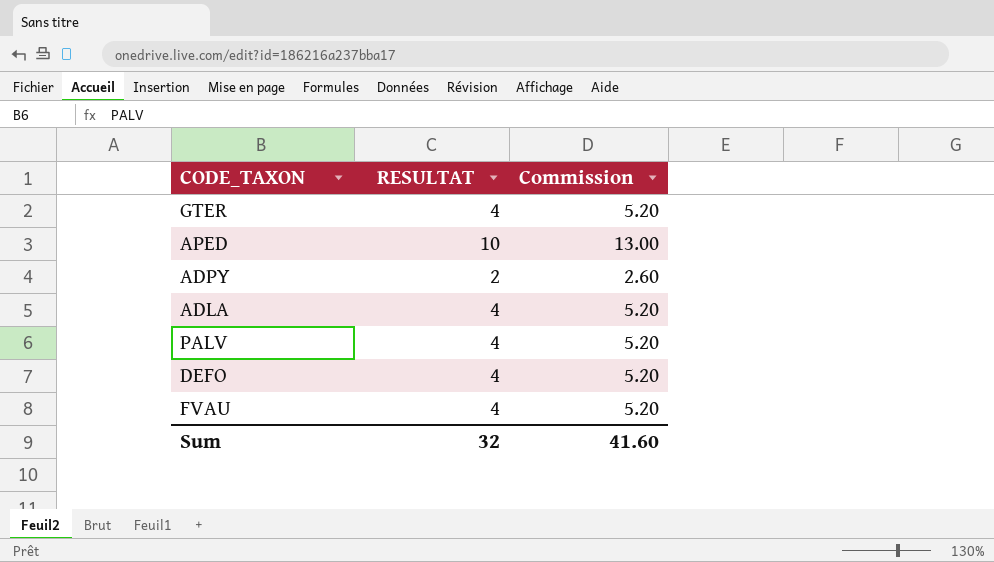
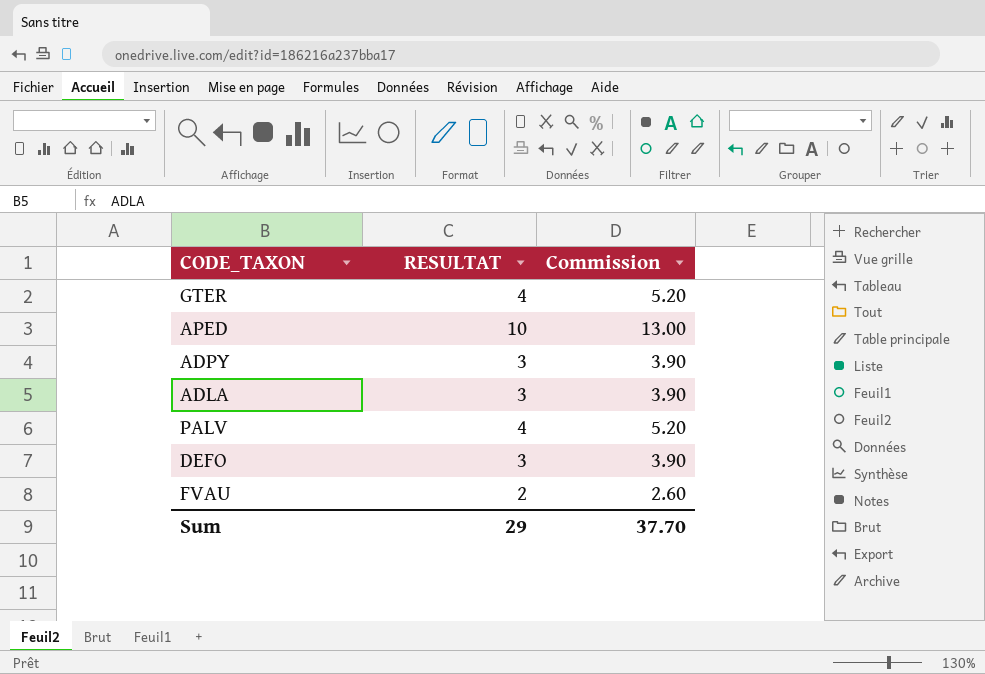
ADPY | RESULTAT: 2 -> 3
ADPY | Commission: 2.60 -> 3.90
ADLA | RESULTAT: 4 -> 3
ADLA | Commission: 5.20 -> 3.90
DEFO | RESULTAT: 4 -> 3
DEFO | Commission: 5.20 -> 3.90
FVAU | RESULTAT: 4 -> 2
FVAU | Commission: 5.20 -> 2.60
Sum | RESULTAT: 32 -> 29
Sum | Commission: 41.60 -> 37.70

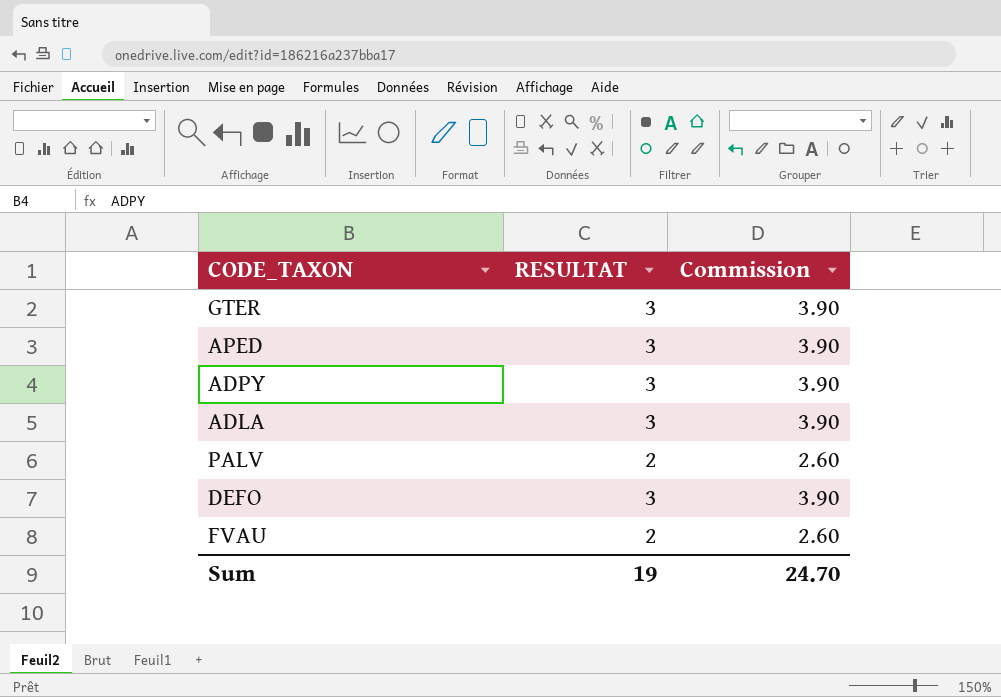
GTER | RESULTAT: 4 -> 3
GTER | Commission: 5.20 -> 3.90
APED | RESULTAT: 10 -> 3
APED | Commission: 13.00 -> 3.90
PALV | RESULTAT: 4 -> 2
PALV | Commission: 5.20 -> 2.60
Sum | RESULTAT: 29 -> 19
Sum | Commission: 37.70 -> 24.70

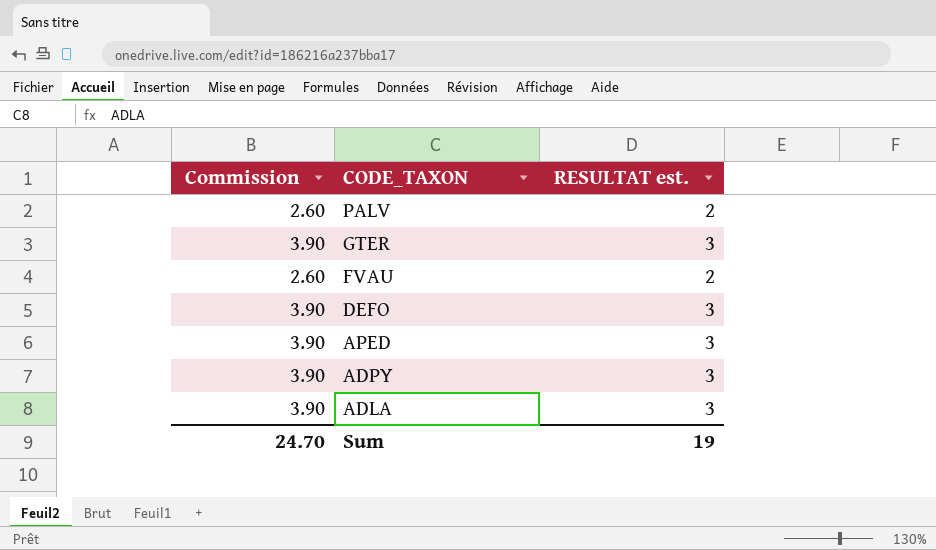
row order: none -> CODE_TAXON descending
column Commission | position: 3 -> 1
column name: RESULTAT -> RESULTAT est.

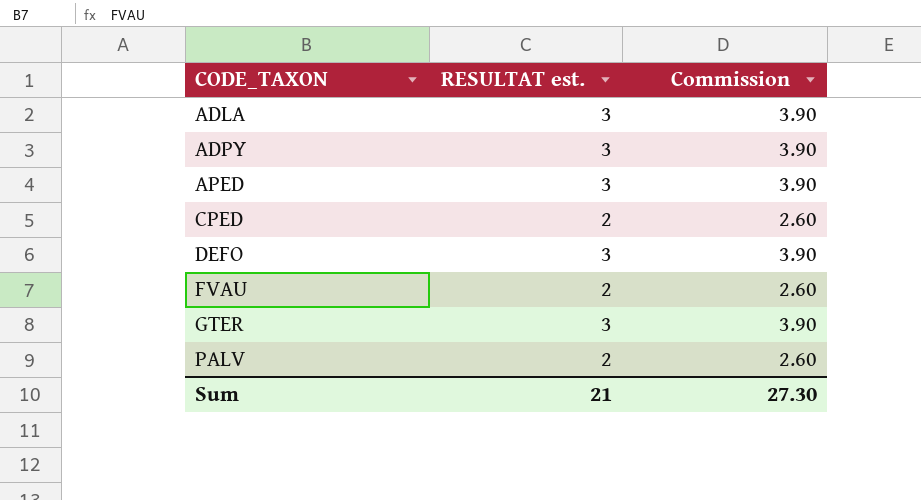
row order: CODE_TAXON descending -> CODE_TAXON ascending
column Commission | position: 1 -> 3
row CPED: none -> 2 | 2.60
Sum | RESULTAT est.: 19 -> 21
Sum | Commission: 24.70 -> 27.30

